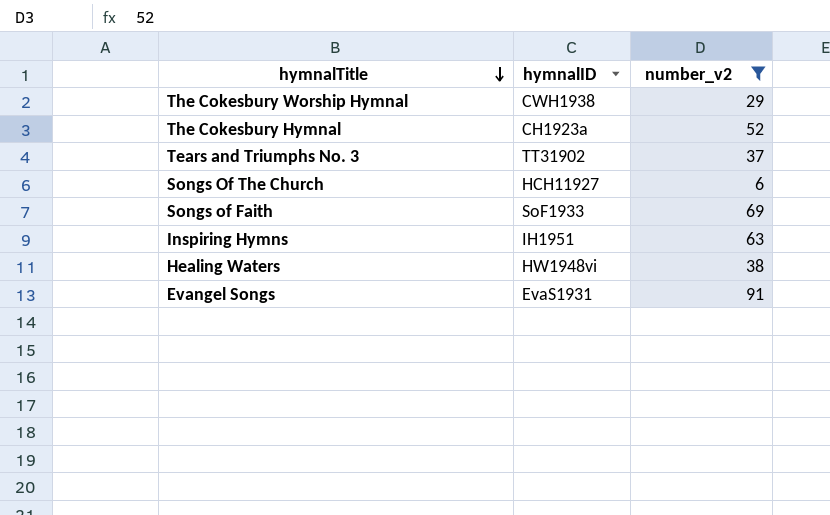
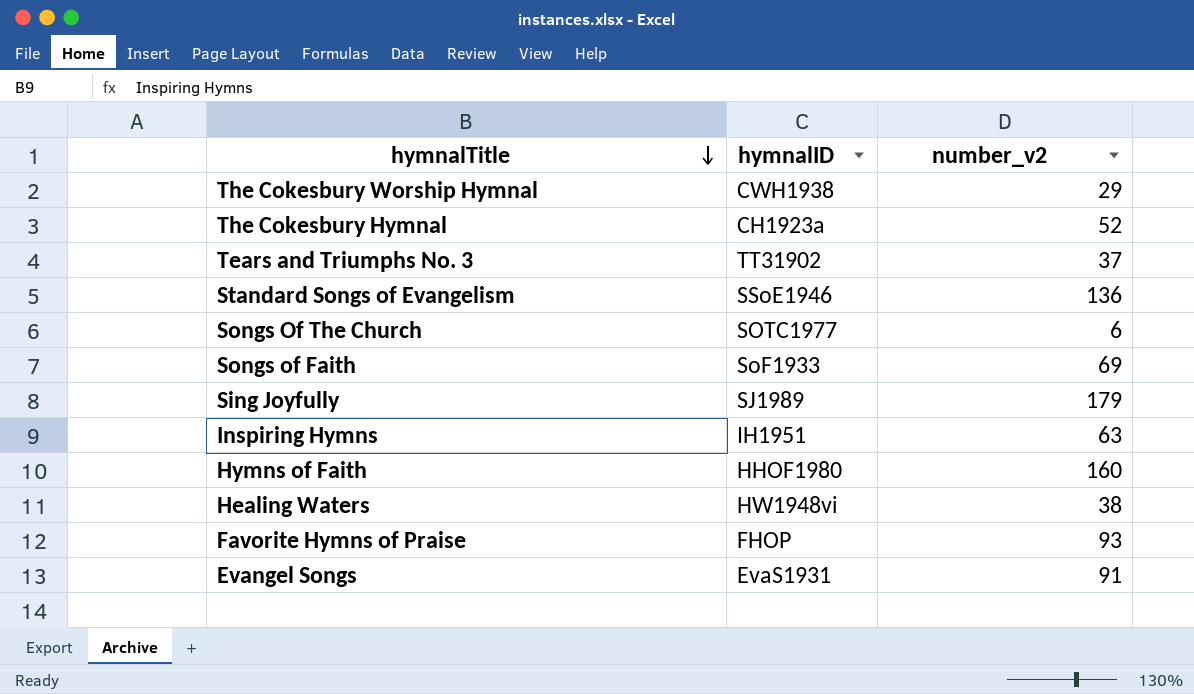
filter: number_v2 <= 91 -> none
Songs Of The Church | hymnalID: HCH11927 -> SOTC1977

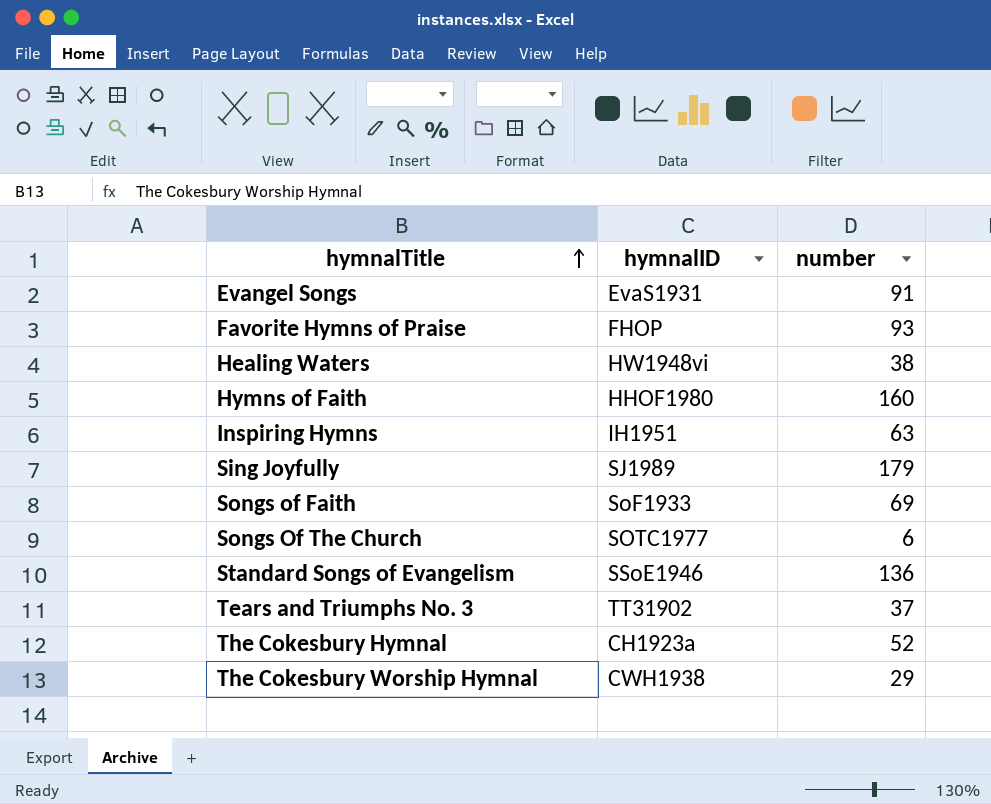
row order: hymnalTitle descending -> hymnalTitle ascending
column name: number_v2 -> number

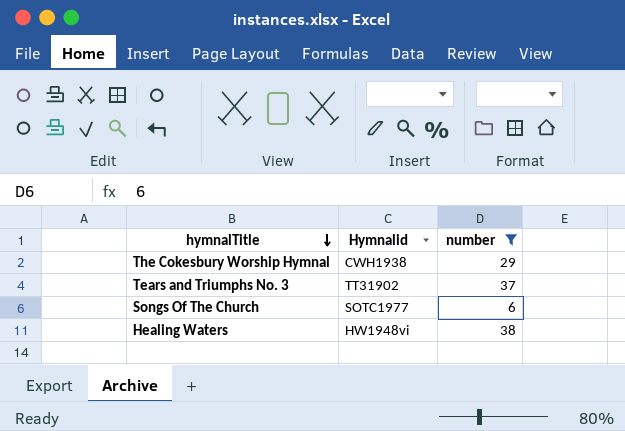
filter: none -> number <= 38
row order: hymnalTitle ascending -> hymnalTitle descending
column name: hymnalID -> Hymnalid

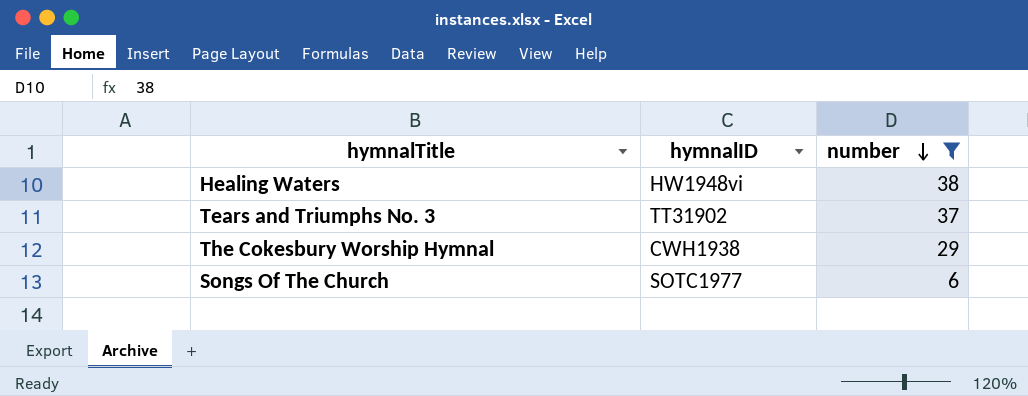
row order: hymnalTitle descending -> number descending
column name: Hymnalid -> hymnalID

